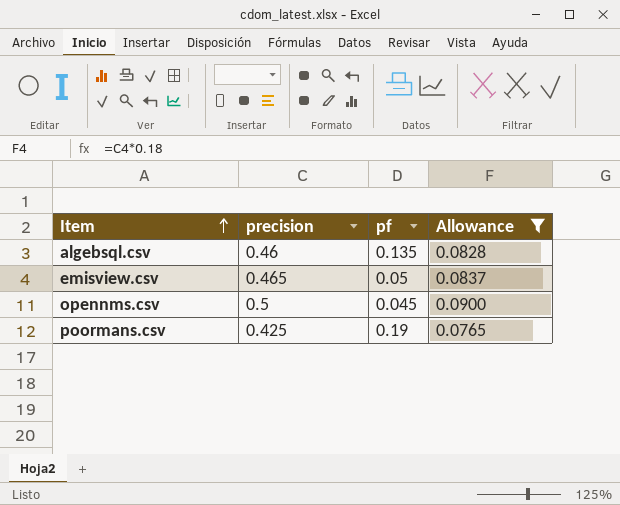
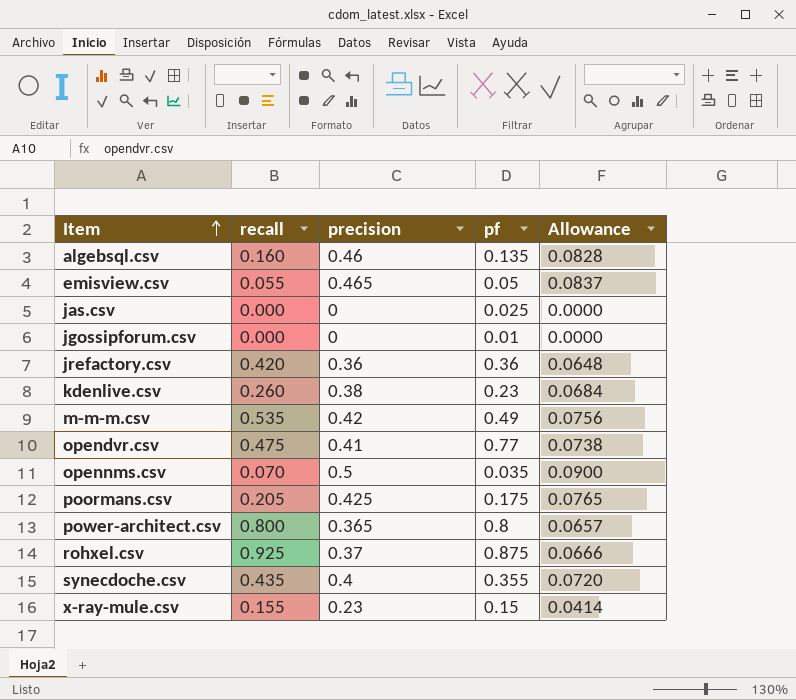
filter: Allowance >= 0.0765 -> none
column recall | position: none -> 2
opennms.csv | pf: 0.045 -> 0.035
poormans.csv | pf: 0.19 -> 0.175

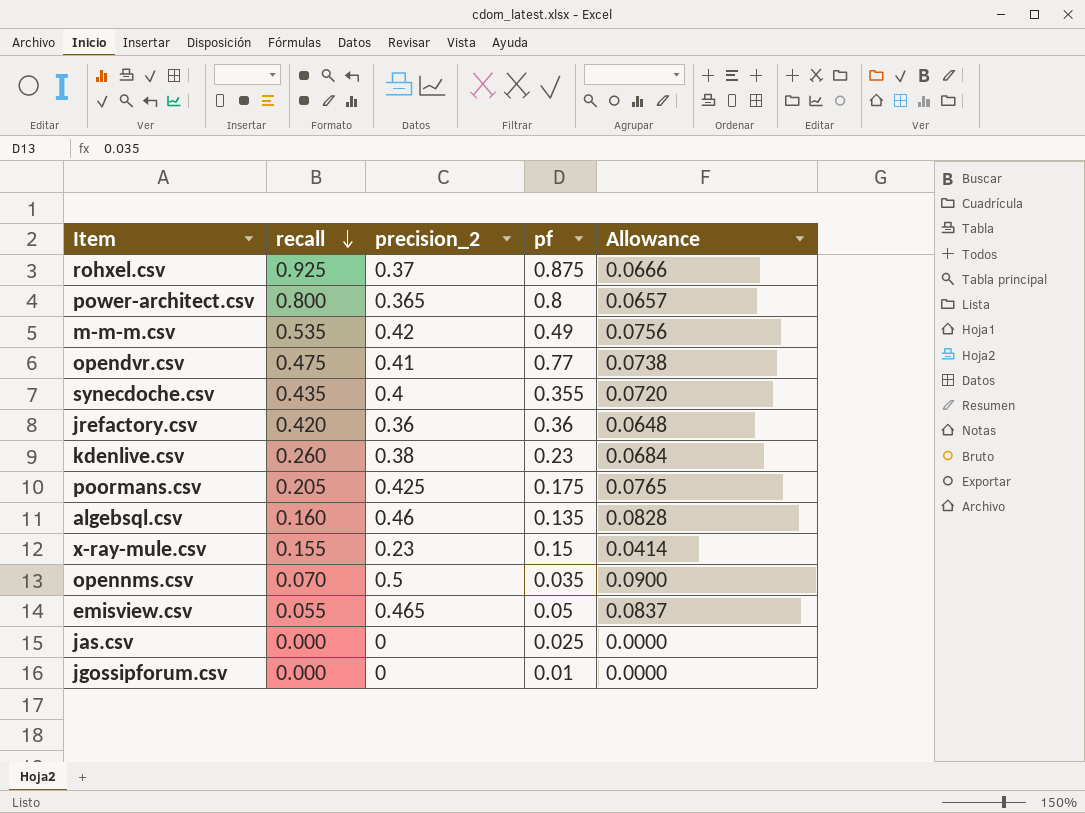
row order: Item ascending -> recall descending
column name: precision -> precision_2

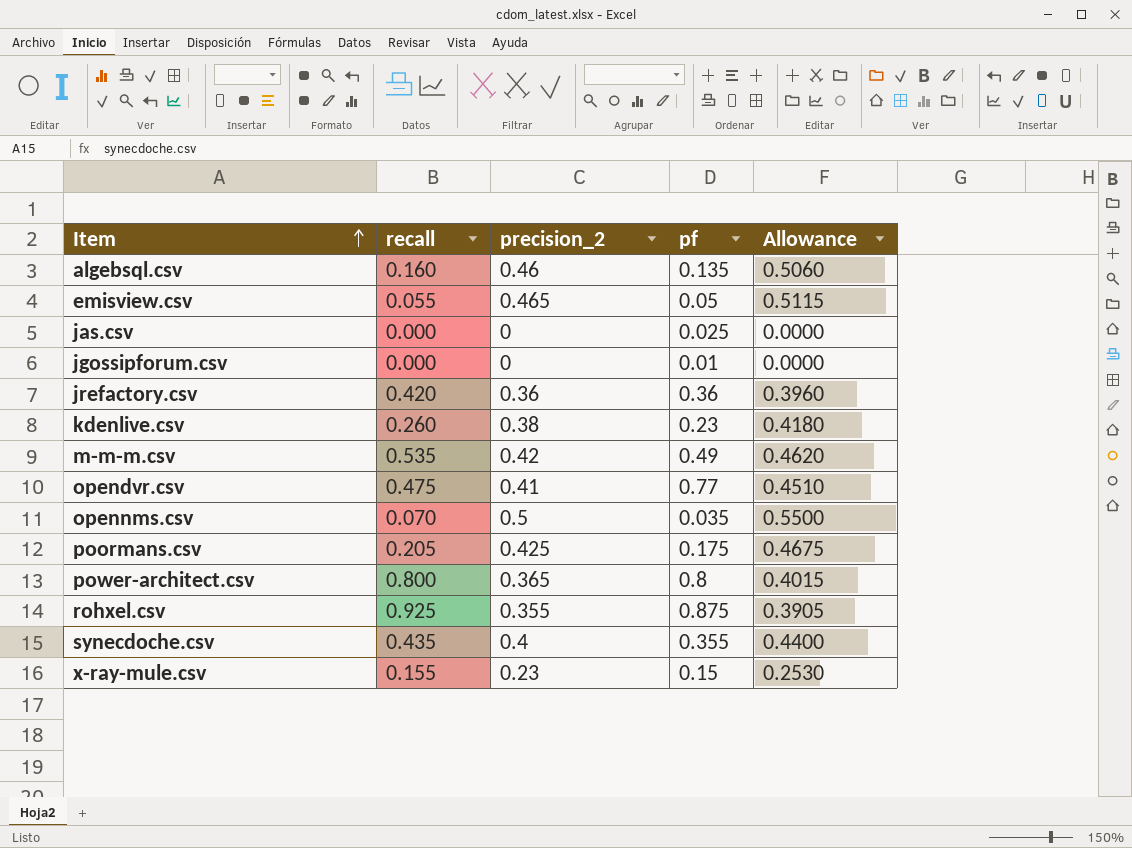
row order: recall descending -> Item ascending
column Allowance | formula: [precision_2] * 0.18 -> [precision_2] * 1.1
rohxel.csv | precision_2: 0.37 -> 0.355

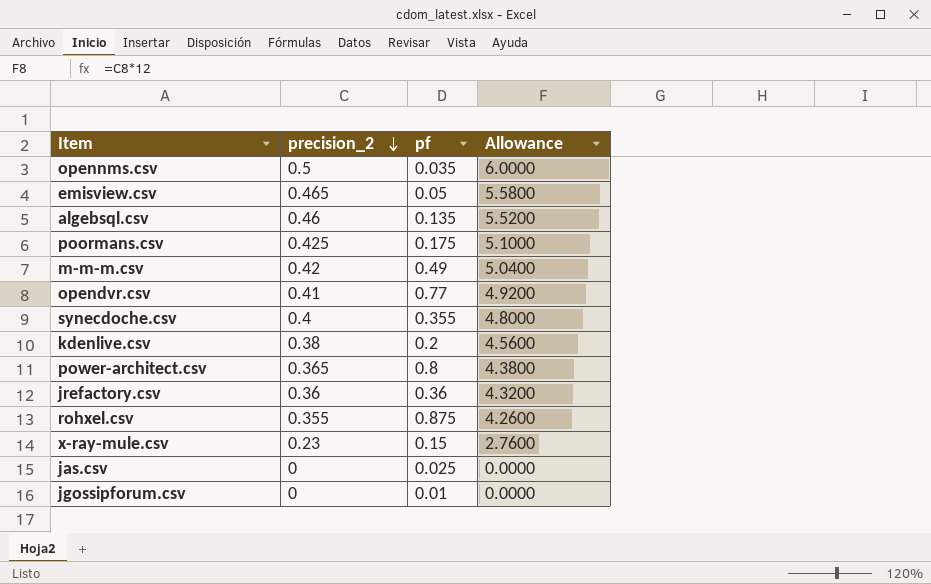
row order: Item ascending -> precision_2 descending
column recall | position: 2 -> none
column Allowance | formula: [precision_2] * 1.1 -> [precision_2] * 12
kdenlive.csv | pf: 0.23 -> 0.2

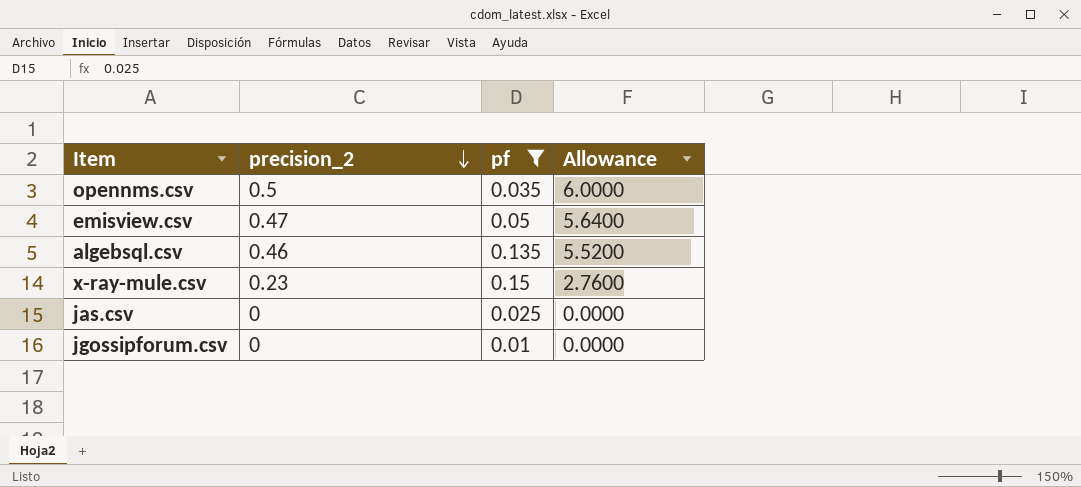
filter: none -> pf <= 0.15
emisview.csv | precision_2: 0.465 -> 0.47
emisview.csv | Allowance: 5.5800 -> 5.6400

